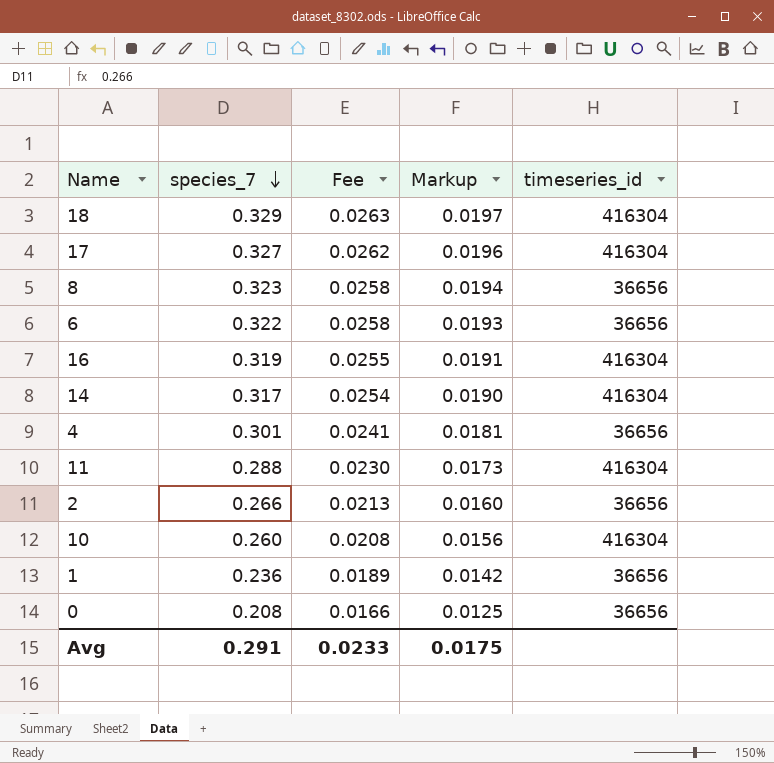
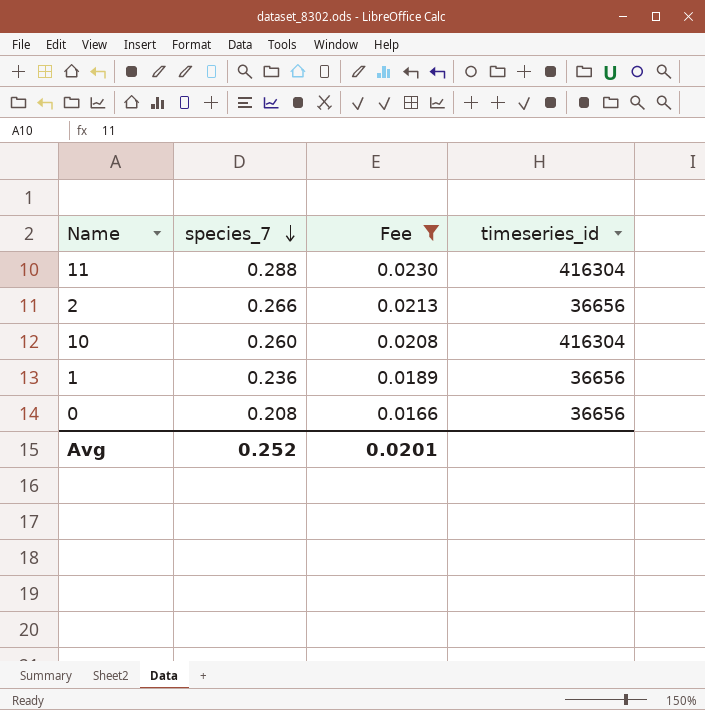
filter: none -> Fee <= 0.0230
column Markup | formula: [species_7] * 0.06 -> none
Avg | species_7: 0.291 -> 0.252
Avg | Fee: 0.0233 -> 0.0201

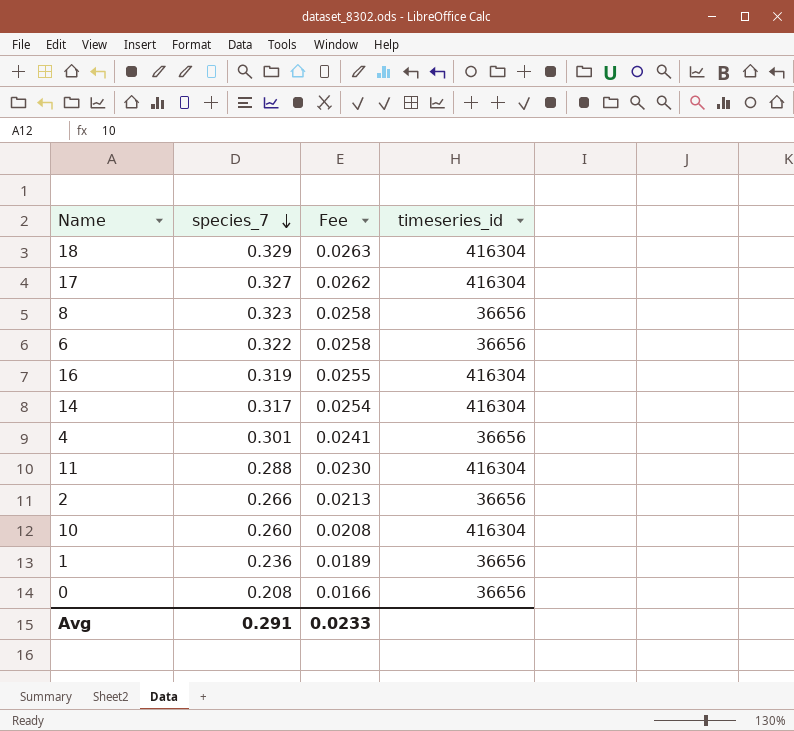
filter: Fee <= 0.0230 -> none
Avg | species_7: 0.252 -> 0.291
Avg | Fee: 0.0201 -> 0.0233

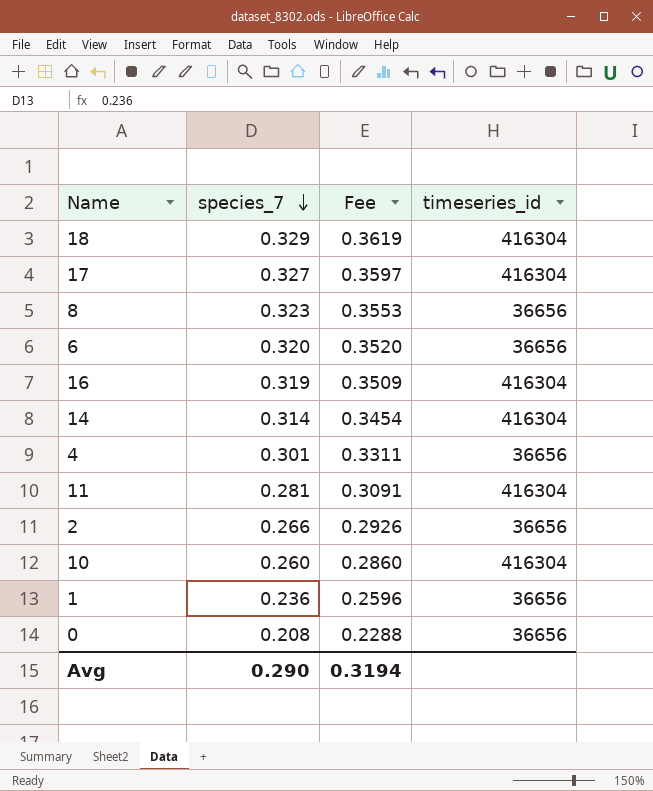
column Fee | formula: [species_7] * 0.08 -> [species_7] * 1.1
6 | species_7: 0.322 -> 0.320
14 | species_7: 0.317 -> 0.314
11 | species_7: 0.288 -> 0.281
Avg | species_7: 0.291 -> 0.290
Avg | Fee: 0.0233 -> 0.3194

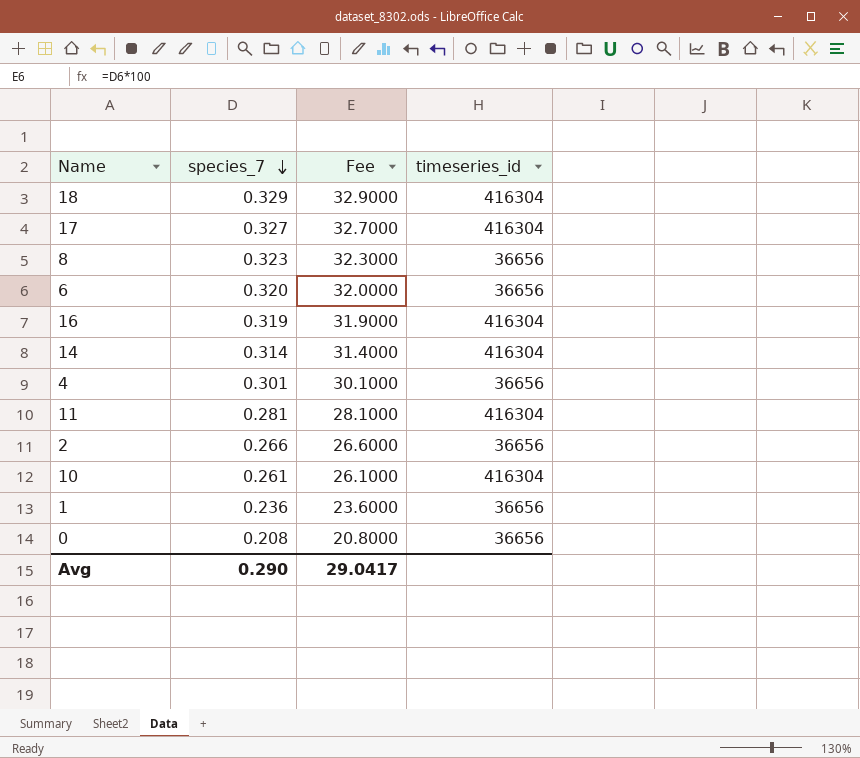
column Fee | formula: [species_7] * 1.1 -> [species_7] * 100
10 | species_7: 0.260 -> 0.261
Avg | Fee: 0.3194 -> 29.0417

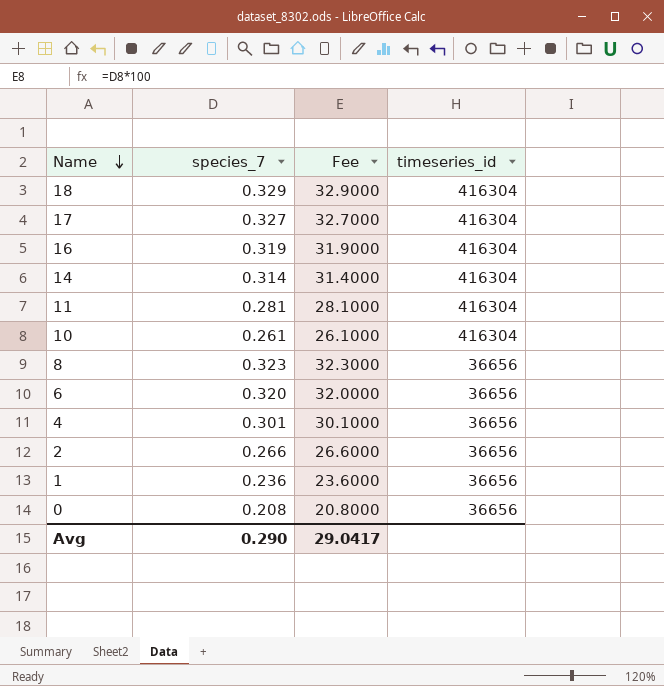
row order: species_7 descending -> Name descending

